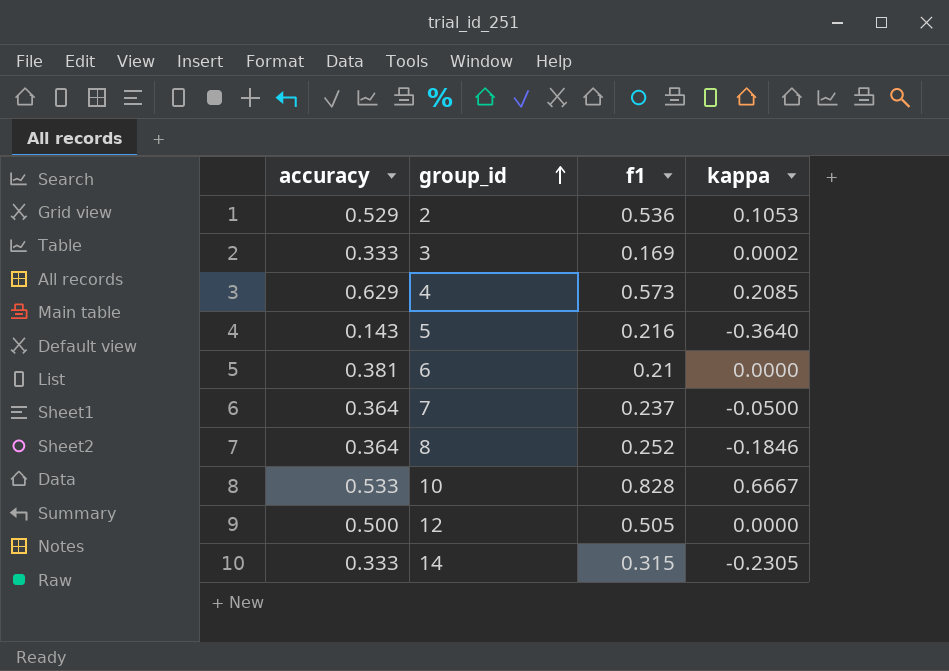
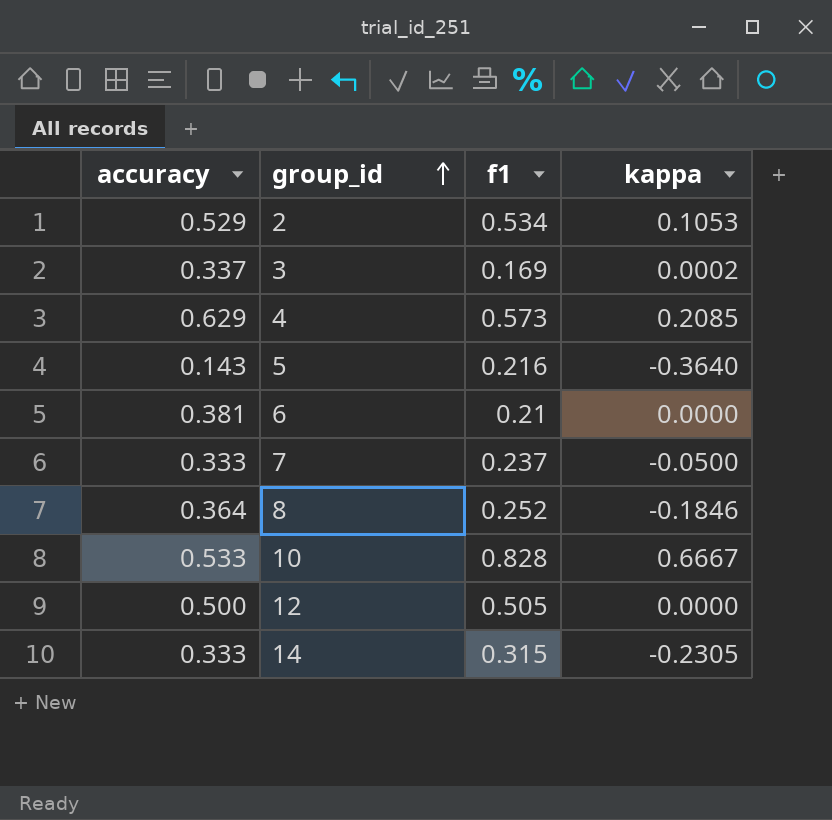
2 | f1: 0.536 -> 0.534
3 | accuracy: 0.333 -> 0.337
7 | accuracy: 0.364 -> 0.333

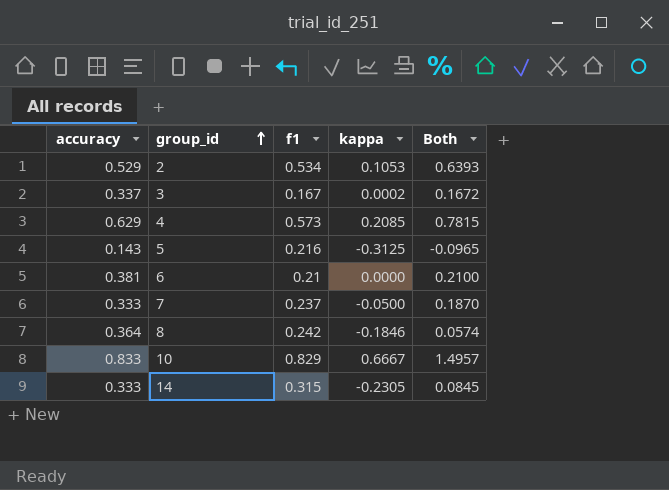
column Both | formula: none -> [f1] + [kappa]
row 12: 0.500 | 0.505 | 0.0000 -> none
3 | f1: 0.169 -> 0.167
5 | kappa: -0.3640 -> -0.3125
8 | f1: 0.252 -> 0.242
10 | accuracy: 0.533 -> 0.833
10 | f1: 0.828 -> 0.829

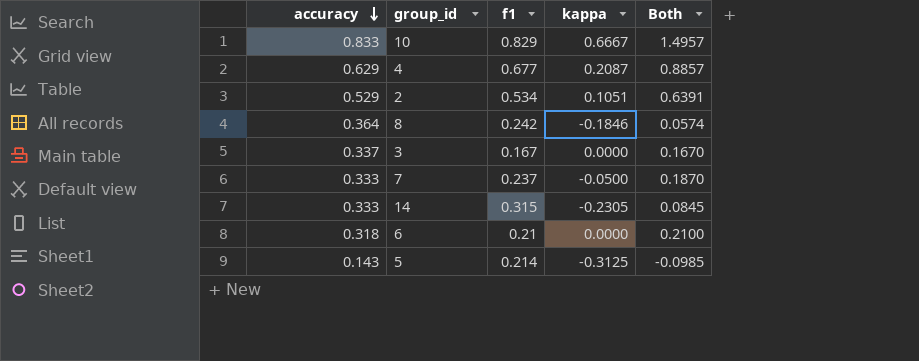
row order: group_id ascending -> accuracy descending
4 | f1: 0.573 -> 0.677
4 | kappa: 0.2085 -> 0.2087
4 | Both: 0.7815 -> 0.8857
2 | kappa: 0.1053 -> 0.1051
2 | Both: 0.6393 -> 0.6391
3 | kappa: 0.0002 -> 0.0000
3 | Both: 0.1672 -> 0.1670
6 | accuracy: 0.381 -> 0.318
5 | f1: 0.216 -> 0.214
5 | Both: -0.0965 -> -0.0985

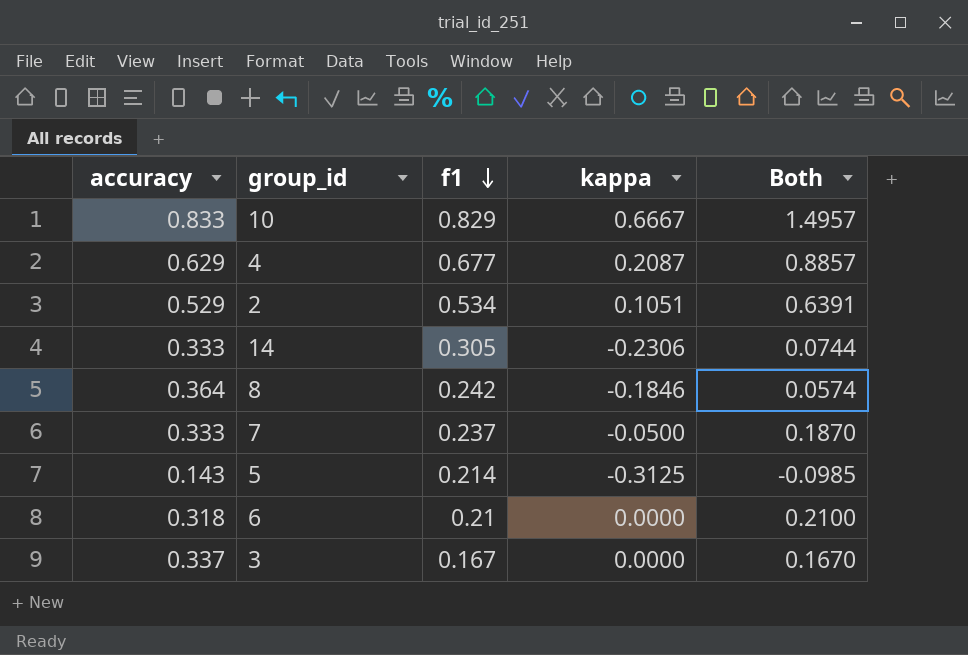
row order: accuracy descending -> f1 descending
14 | f1: 0.315 -> 0.305
14 | kappa: -0.2305 -> -0.2306
14 | Both: 0.0845 -> 0.0744

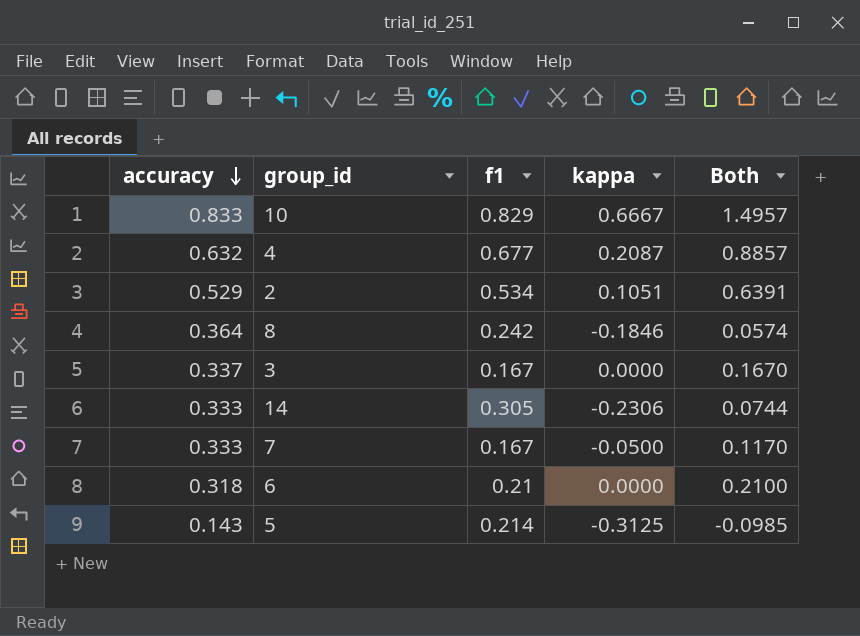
row order: f1 descending -> accuracy descending
4 | accuracy: 0.629 -> 0.632
7 | f1: 0.237 -> 0.167
7 | Both: 0.1870 -> 0.1170

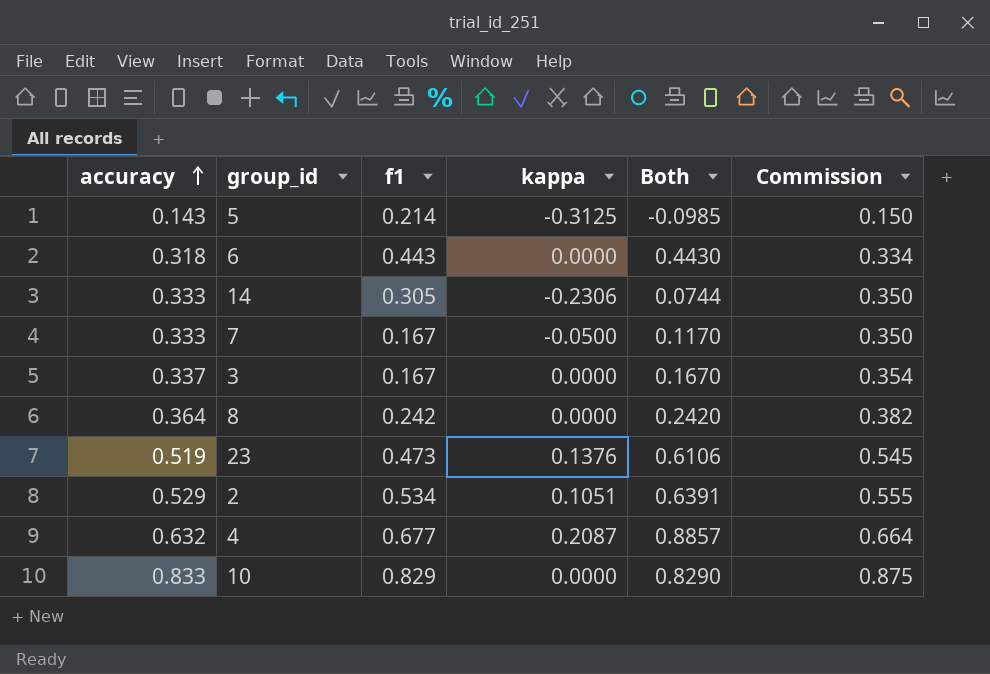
row order: accuracy descending -> accuracy ascending
column Commission | formula: none -> [accuracy] * 1.05
6 | f1: 0.21 -> 0.443
6 | Both: 0.2100 -> 0.4430
8 | kappa: -0.1846 -> 0.0000
8 | Both: 0.0574 -> 0.2420
row 23: none -> 0.519 | 0.473 | 0.1376 | 0.6106 | 0.545
10 | kappa: 0.6667 -> 0.0000
10 | Both: 1.4957 -> 0.8290

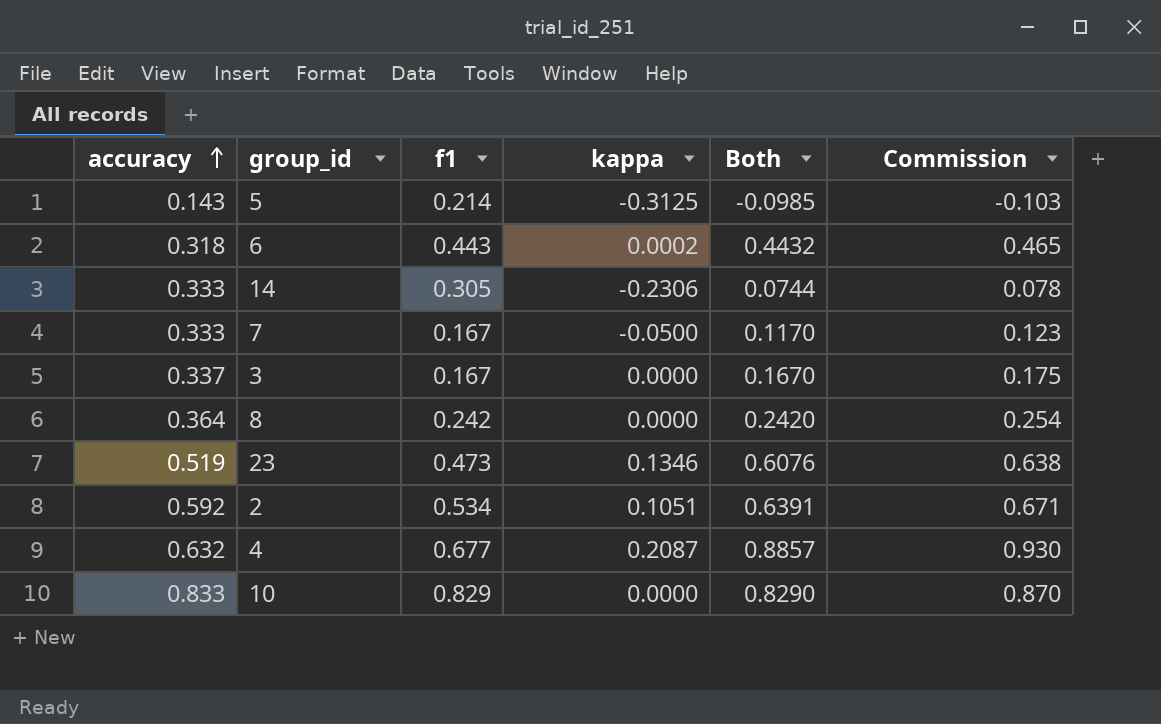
column Commission | formula: [accuracy] * 1.05 -> [Both] * 1.05
6 | kappa: 0.0000 -> 0.0002
6 | Both: 0.4430 -> 0.4432
23 | kappa: 0.1376 -> 0.1346
23 | Both: 0.6106 -> 0.6076
2 | accuracy: 0.529 -> 0.592

